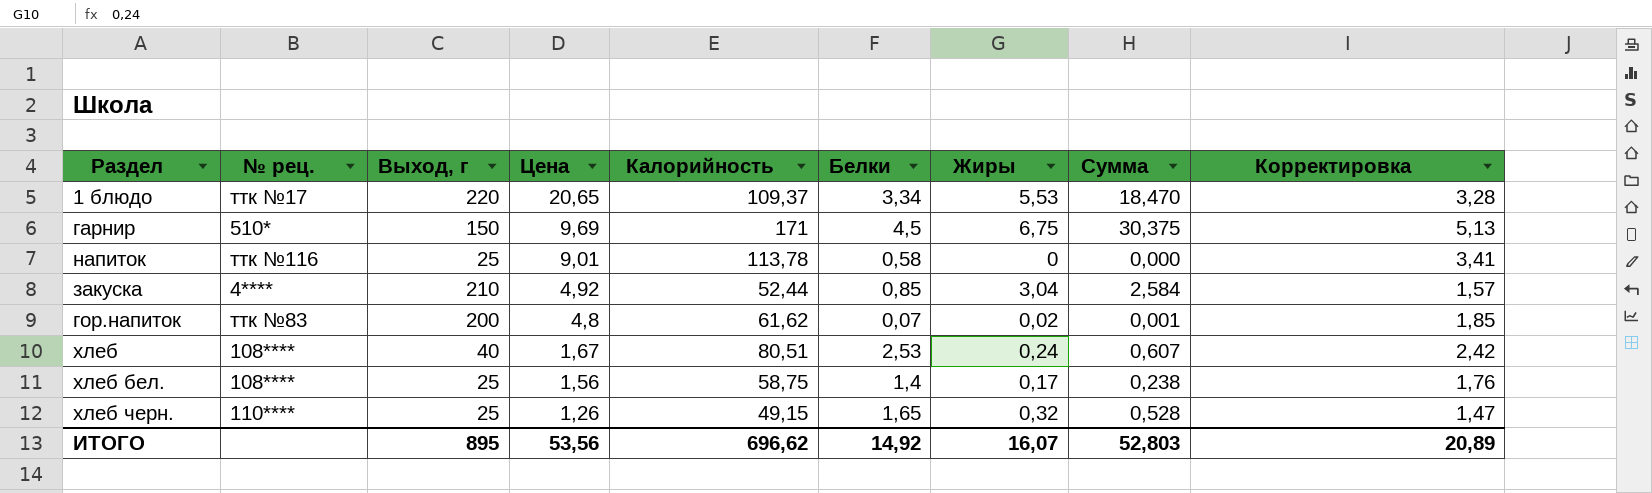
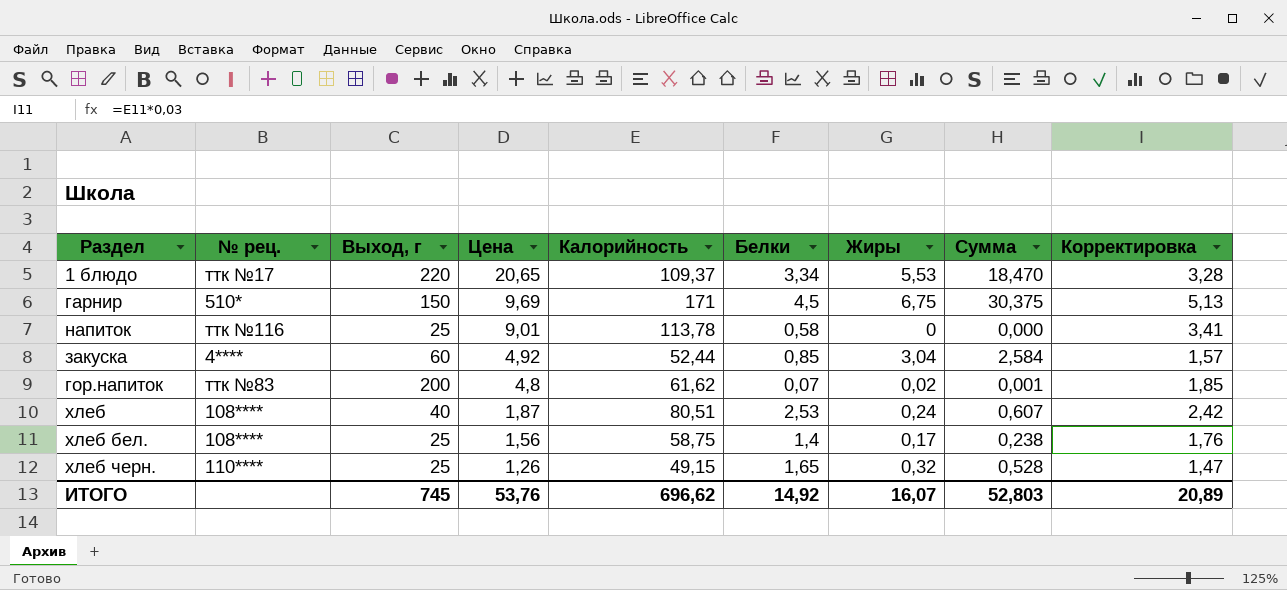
закуска | Выход, г: 210 -> 60
хлеб | Цена: 1,67 -> 1,87
ИТОГО | Выход, г: 895 -> 745
ИТОГО | Цена: 53,56 -> 53,76

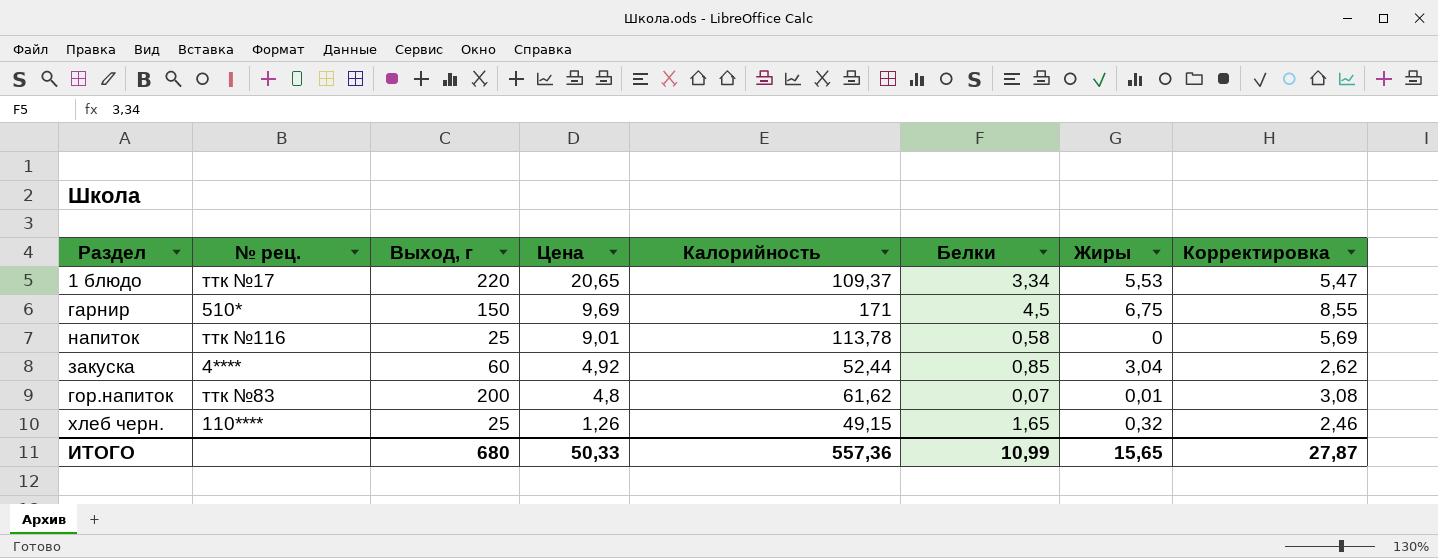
column Сумма | formula: [Белки] * [Жиры] -> none
column Корректировка | formula: [Калорийность] * 0,03 -> [Калорийность] * 0,05
row хлеб: 108**** | 40 | 1,87 | 80,51 | 2,53 | 0,24 | 0,607 | 2,42 -> none
row хлеб бел.: 108**** | 25 | 1,56 | 58,75 | 1,4 | 0,17 | 0,238 | 1,76 -> none
гор.напиток | Жиры: 0,02 -> 0,01
ИТОГО | Выход, г: 745 -> 680
ИТОГО | Цена: 53,76 -> 50,33
ИТОГО | Калорийность: 696,62 -> 557,36
ИТОГО | Белки: 14,92 -> 10,99
ИТОГО | Жиры: 16,07 -> 15,65
ИТОГО | Корректировка: 20,89 -> 27,87

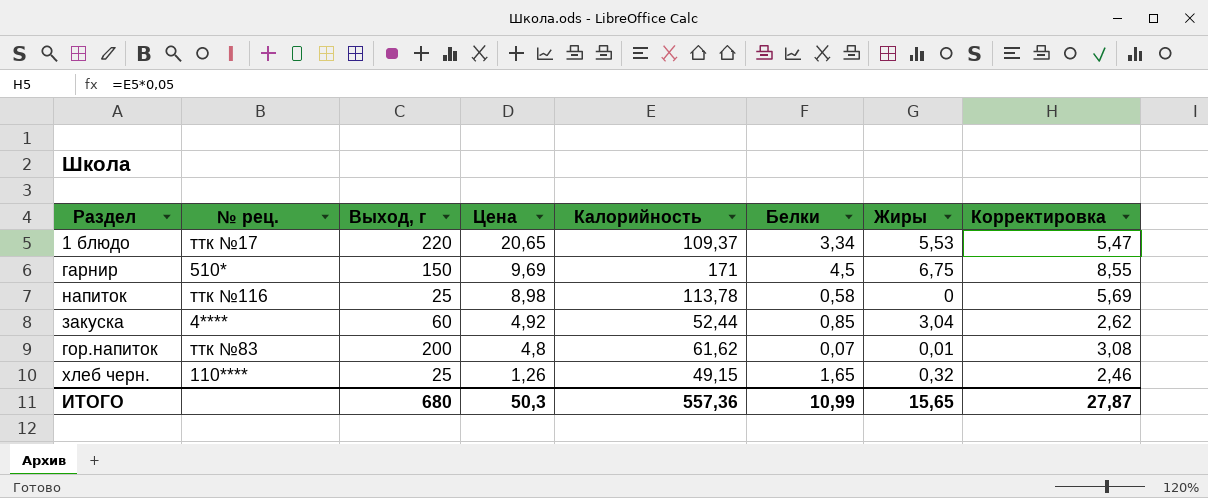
напиток | Цена: 9,01 -> 8,98
ИТОГО | Цена: 50,33 -> 50,3

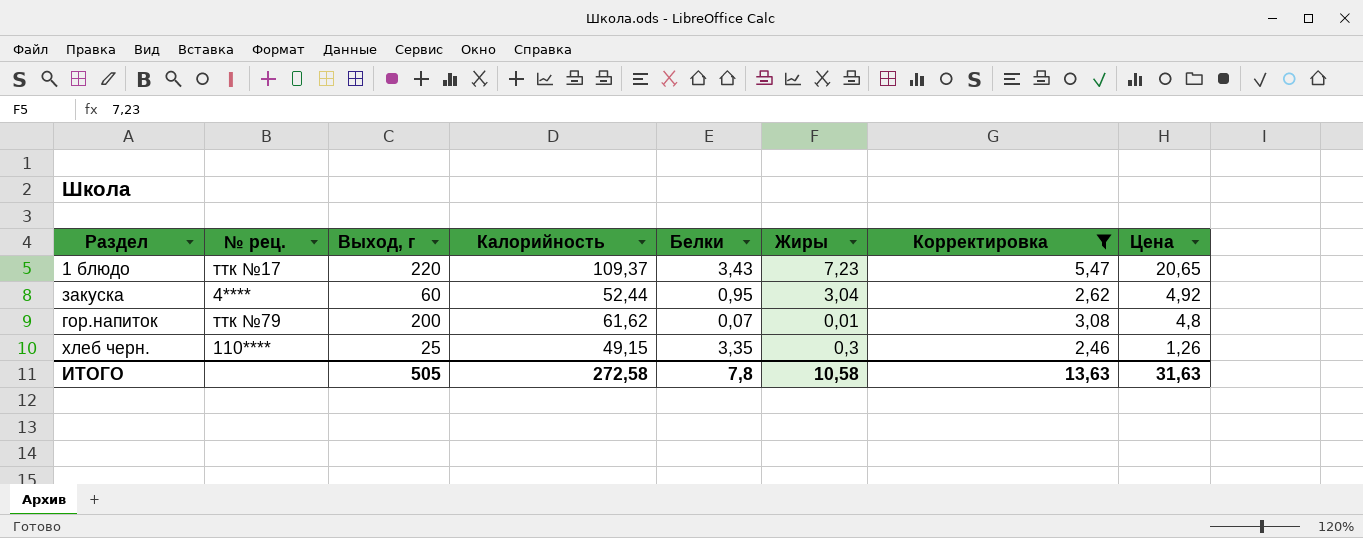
filter: none -> Корректировка <= 5,47
column Цена | position: 4 -> 8
1 блюдо | Белки: 3,34 -> 3,43
1 блюдо | Жиры: 5,53 -> 7,23
закуска | Белки: 0,85 -> 0,95
гор.напиток | № рец.: ттк №83 -> ттк №79
хлеб черн. | Белки: 1,65 -> 3,35
хлеб черн. | Жиры: 0,32 -> 0,3
ИТОГО | Выход, г: 680 -> 505
ИТОГО | Калорийность: 557,36 -> 272,58
ИТОГО | Белки: 10,99 -> 7,8
ИТОГО | Жиры: 15,65 -> 10,58
ИТОГО | Корректировка: 27,87 -> 13,63
ИТОГО | Цена: 50,3 -> 31,63

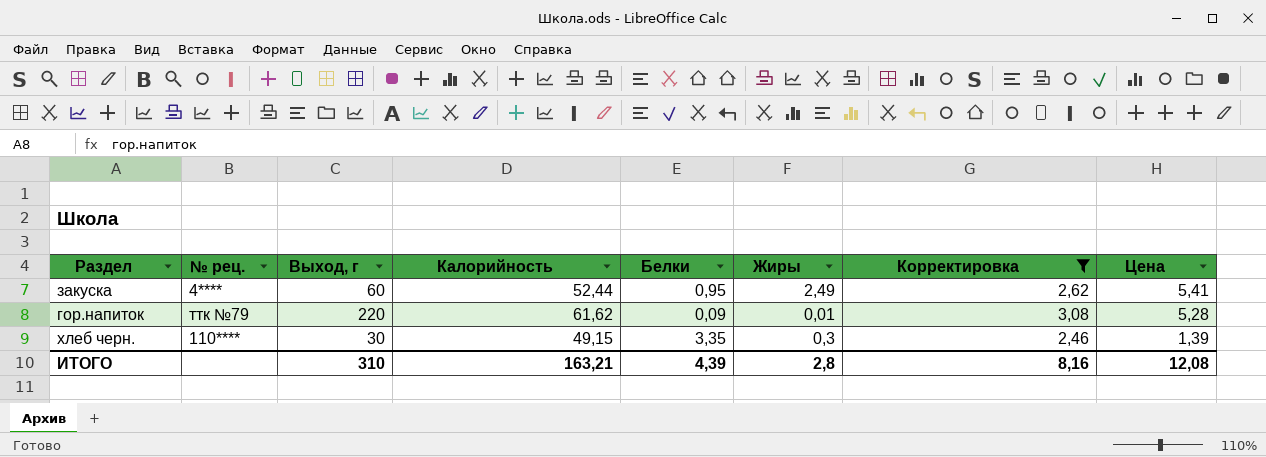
row 1 блюдо: ттк №17 | 220 | 109,37 | 3,43 | 7,23 | 5,47 | 20,65 -> none
закуска | Жиры: 3,04 -> 2,49
закуска | Цена: 4,92 -> 5,41
гор.напиток | Выход, г: 200 -> 220
гор.напиток | Белки: 0,07 -> 0,09
гор.напиток | Цена: 4,8 -> 5,28
хлеб черн. | Выход, г: 25 -> 30
хлеб черн. | Цена: 1,26 -> 1,39
ИТОГО | Выход, г: 505 -> 310
ИТОГО | Калорийность: 272,58 -> 163,21
ИТОГО | Белки: 7,8 -> 4,39
ИТОГО | Жиры: 10,58 -> 2,8
ИТОГО | Корректировка: 13,63 -> 8,16
ИТОГО | Цена: 31,63 -> 12,08

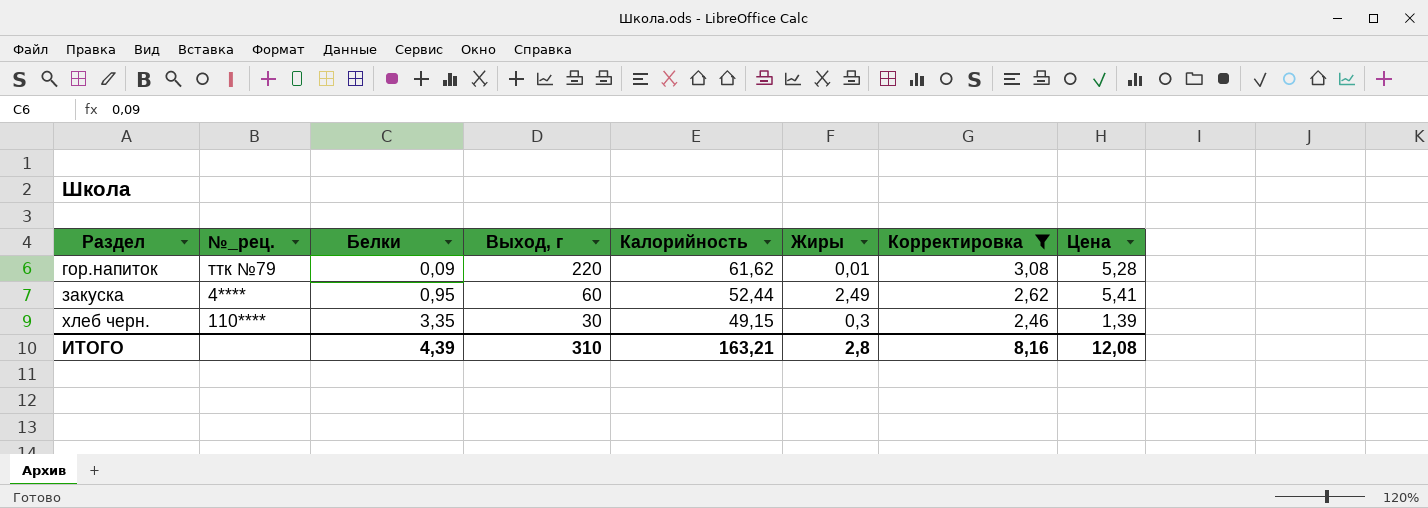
row order: Цена descending -> Раздел ascending
column name: № рец. -> №_рец.
column Белки | position: 5 -> 3

